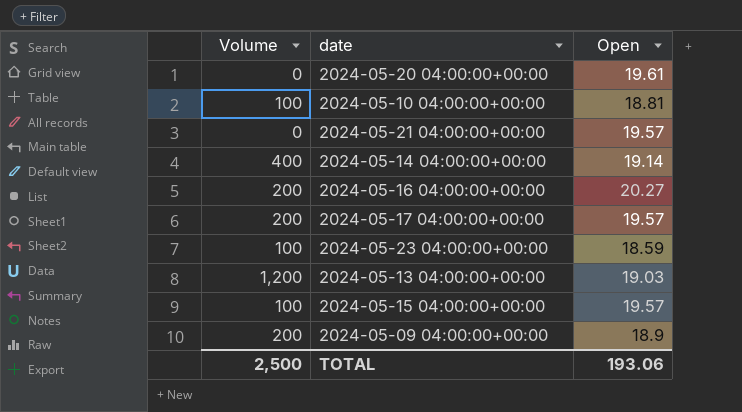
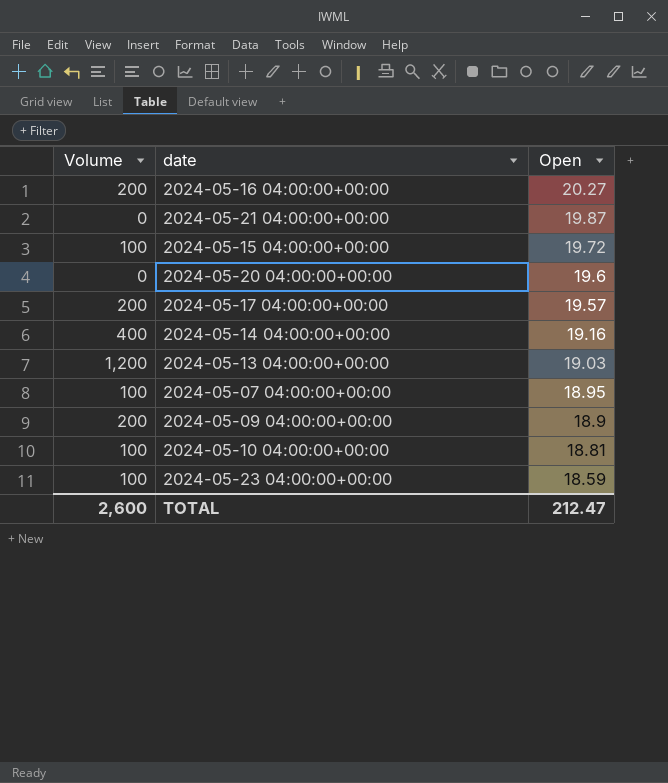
row order: none -> Open descending
2024-05-21 04:00:00+00:00 | Open: 19.57 -> 19.87
2024-05-15 04:00:00+00:00 | Open: 19.57 -> 19.72
2024-05-20 04:00:00+00:00 | Open: 19.61 -> 19.6
2024-05-14 04:00:00+00:00 | Open: 19.14 -> 19.16
row 2024-05-07 04:00:00+00:00: none -> 100 | 18.95
TOTAL | Volume: 2,500 -> 2,600
TOTAL | Open: 193.06 -> 212.47

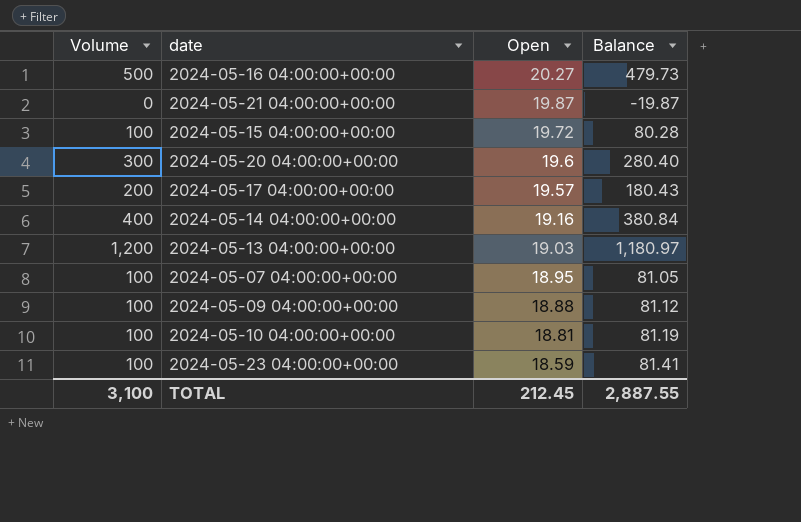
column Balance | formula: none -> [Volume] - [Open]
2024-05-16 04:00:00+00:00 | Volume: 200 -> 500
2024-05-20 04:00:00+00:00 | Volume: 0 -> 300
2024-05-09 04:00:00+00:00 | Volume: 200 -> 100
2024-05-09 04:00:00+00:00 | Open: 18.9 -> 18.88
TOTAL | Volume: 2,600 -> 3,100
TOTAL | Open: 212.47 -> 212.45

